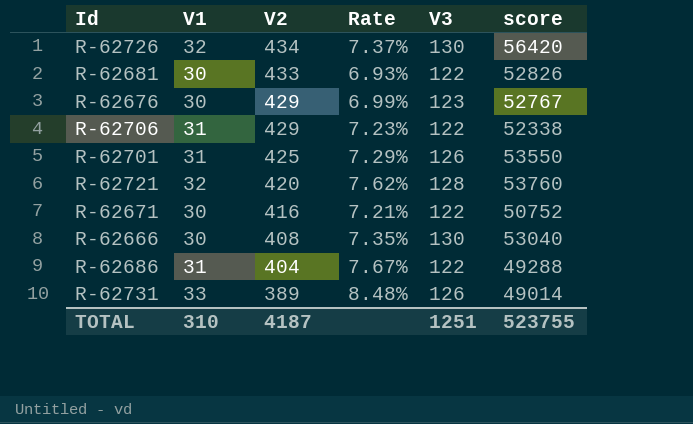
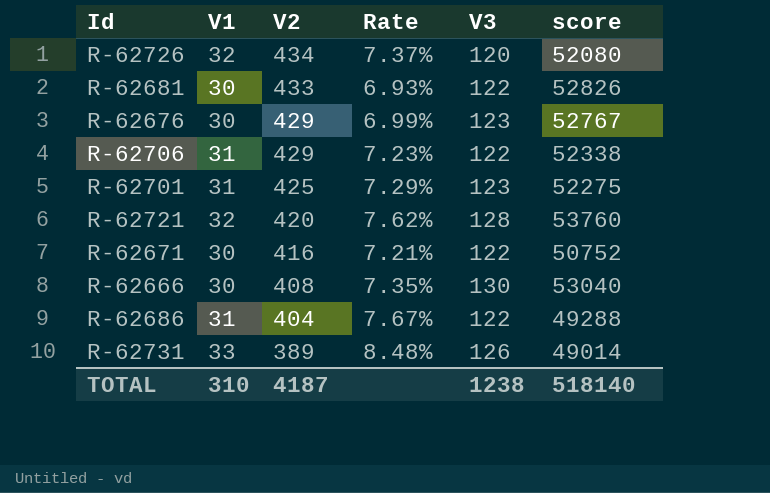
R-62726 | V3: 130 -> 120
R-62726 | score: 56420 -> 52080
R-62701 | V3: 126 -> 123
R-62701 | score: 53550 -> 52275
TOTAL | V3: 1251 -> 1238
TOTAL | score: 523755 -> 518140

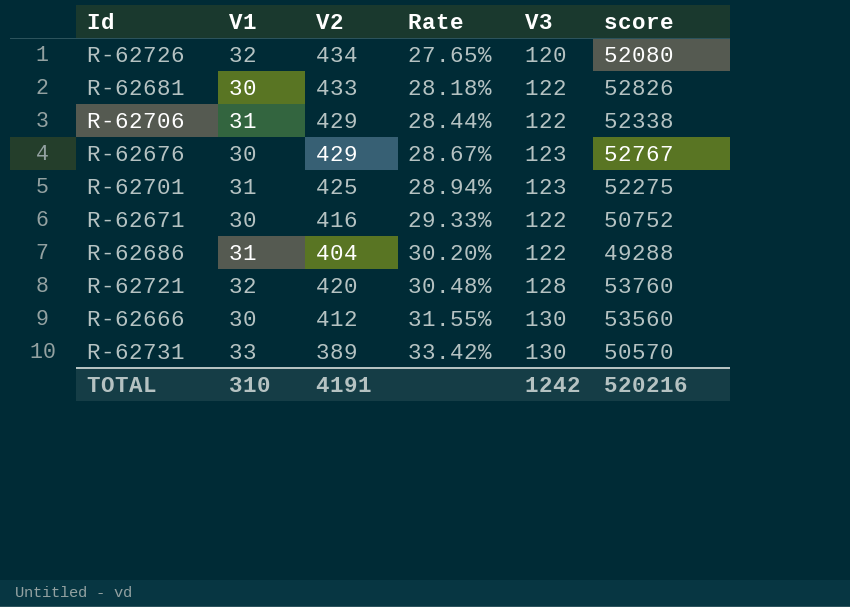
row order: V2 descending -> Rate ascending
column Rate | formula: [V1] / [V2] -> [V3] / [V2]
R-62666 | V2: 408 -> 412
R-62666 | score: 53040 -> 53560
R-62731 | V3: 126 -> 130
R-62731 | score: 49014 -> 50570
TOTAL | V2: 4187 -> 4191
TOTAL | V3: 1238 -> 1242
TOTAL | score: 518140 -> 520216

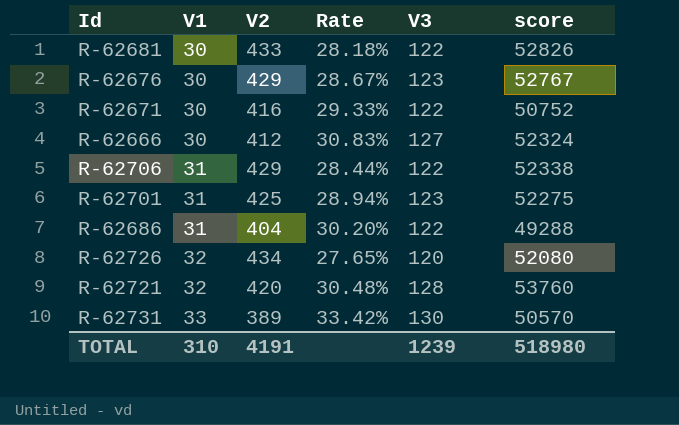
row order: Rate ascending -> V1 ascending
R-62666 | Rate: 31.55% -> 30.83%
R-62666 | V3: 130 -> 127
R-62666 | score: 53560 -> 52324
TOTAL | V3: 1242 -> 1239
TOTAL | score: 520216 -> 518980

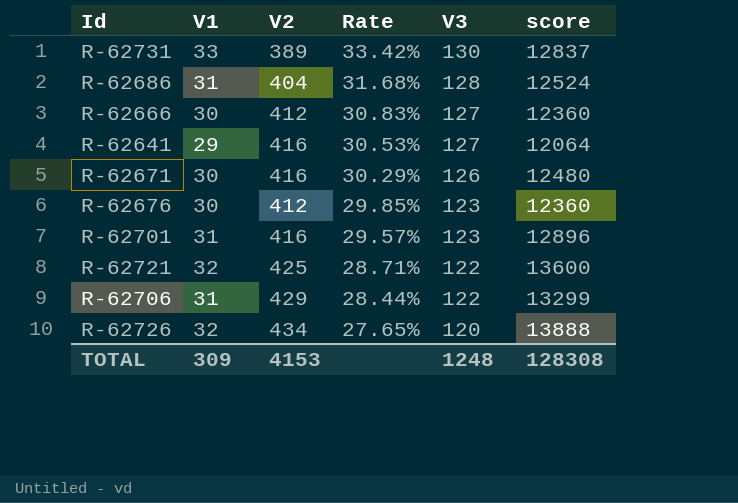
row order: V1 ascending -> Rate descending
column score | formula: [V2] * [V3] -> [V1] * [V2]
row R-62681: 30 | 433 | 28.18% | 122 | 52826 -> none
R-62686 | Rate: 30.20% -> 31.68%
R-62686 | V3: 122 -> 128
row R-62641: none -> 29 | 416 | 30.53% | 127 | 12064
R-62671 | Rate: 29.33% -> 30.29%
R-62671 | V3: 122 -> 126
R-62676 | V2: 429 -> 412
R-62676 | Rate: 28.67% -> 29.85%
R-62701 | V2: 425 -> 416
R-62701 | Rate: 28.94% -> 29.57%
R-62721 | V2: 420 -> 425
R-62721 | Rate: 30.48% -> 28.71%
R-62721 | V3: 128 -> 122
TOTAL | V1: 310 -> 309
TOTAL | V2: 4191 -> 4153
TOTAL | V3: 1239 -> 1248
TOTAL | score: 518980 -> 128308

